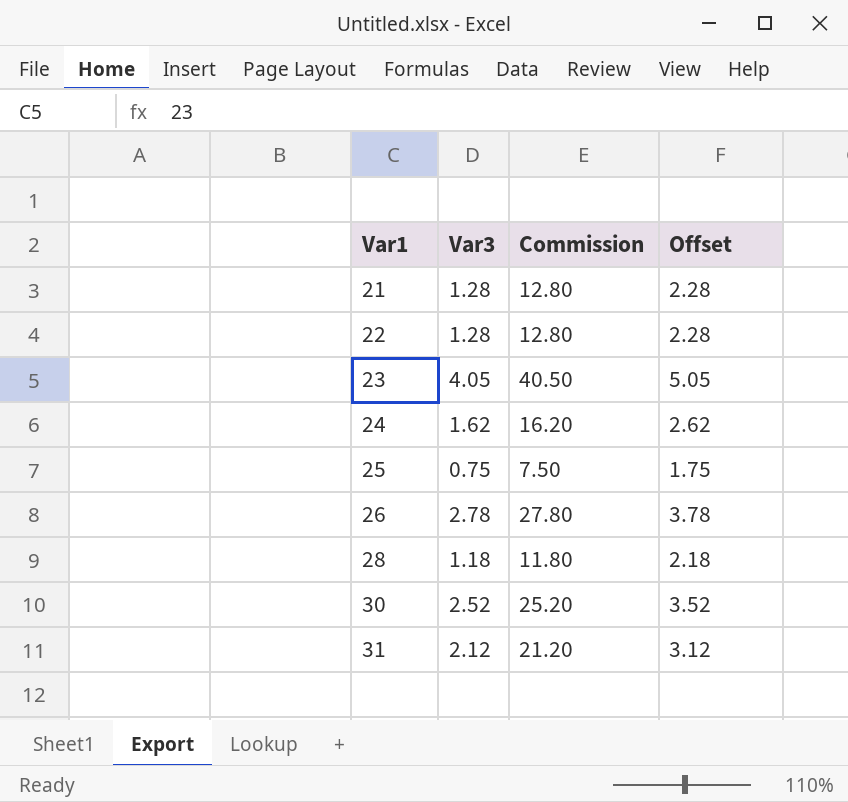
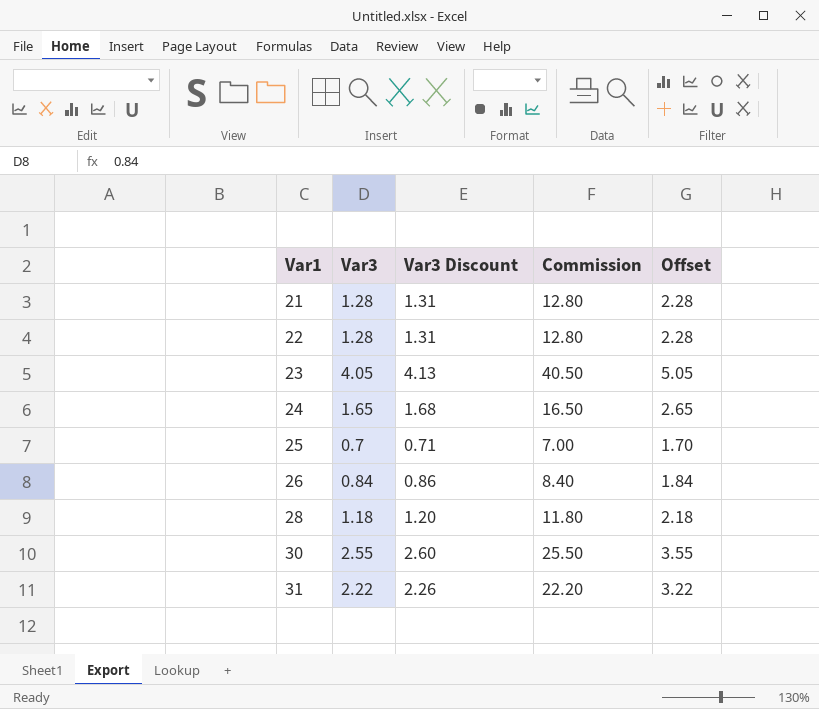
column Var3 Discount | formula: none -> [Var3] * 1.02
24 | Var3: 1.62 -> 1.65
24 | Commission: 16.20 -> 16.50
24 | Offset: 2.62 -> 2.65
25 | Var3: 0.75 -> 0.7
25 | Commission: 7.50 -> 7.00
25 | Offset: 1.75 -> 1.70
26 | Var3: 2.78 -> 0.84
26 | Commission: 27.80 -> 8.40
26 | Offset: 3.78 -> 1.84
30 | Var3: 2.52 -> 2.55
30 | Commission: 25.20 -> 25.50
30 | Offset: 3.52 -> 3.55
31 | Var3: 2.12 -> 2.22
31 | Commission: 21.20 -> 22.20
31 | Offset: 3.12 -> 3.22

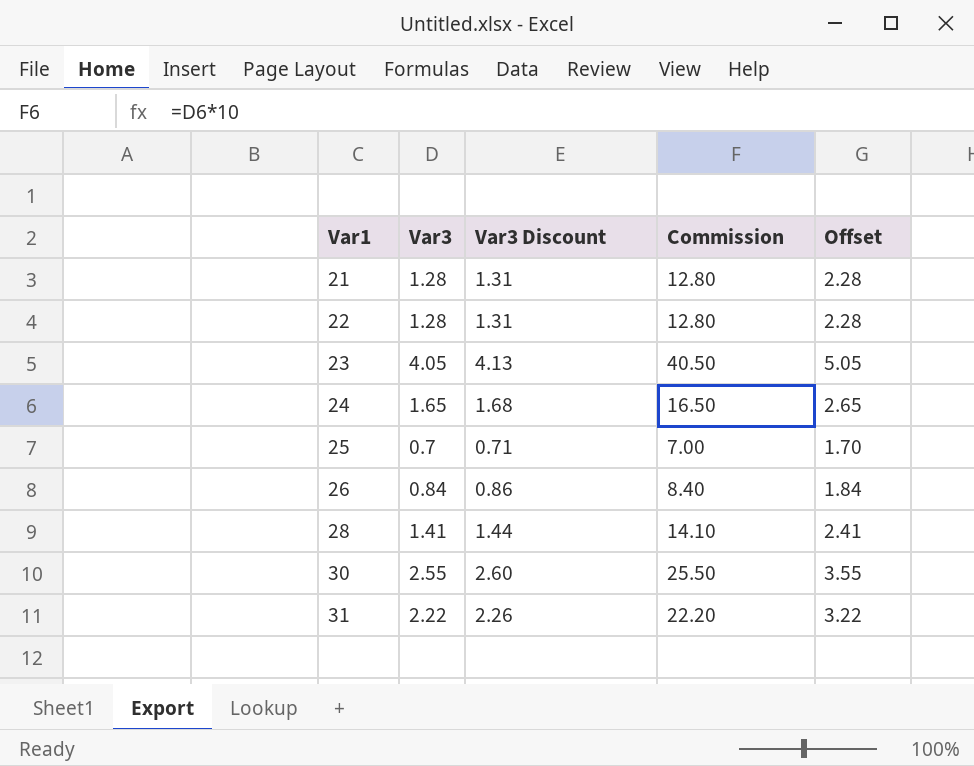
28 | Var3: 1.18 -> 1.41
28 | Var3 Discount: 1.20 -> 1.44
28 | Commission: 11.80 -> 14.10
28 | Offset: 2.18 -> 2.41

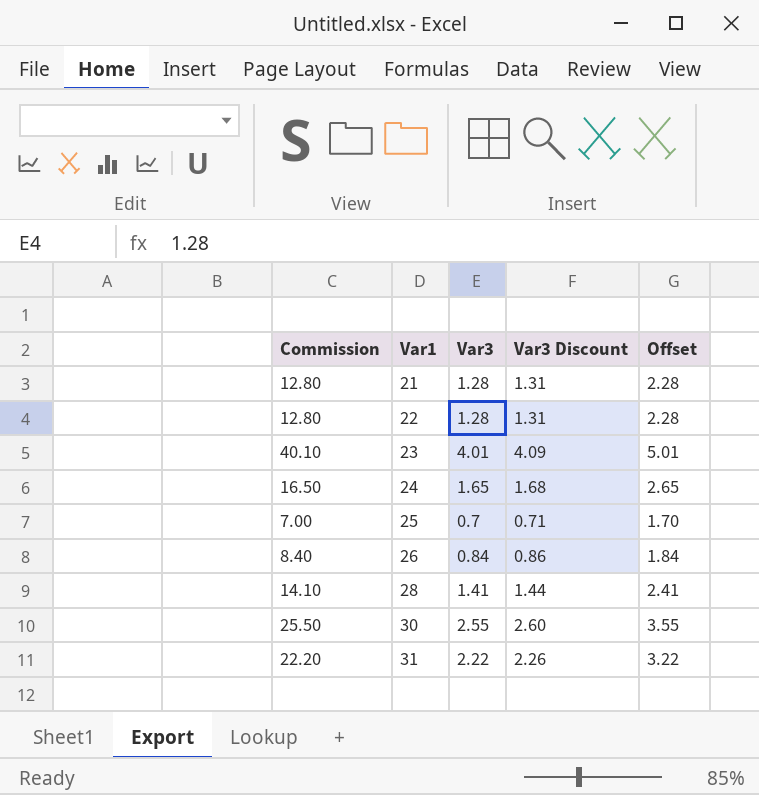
column Commission | position: 4 -> 1
23 | Commission: 40.50 -> 40.10
23 | Var3: 4.05 -> 4.01
23 | Var3 Discount: 4.13 -> 4.09
23 | Offset: 5.05 -> 5.01

